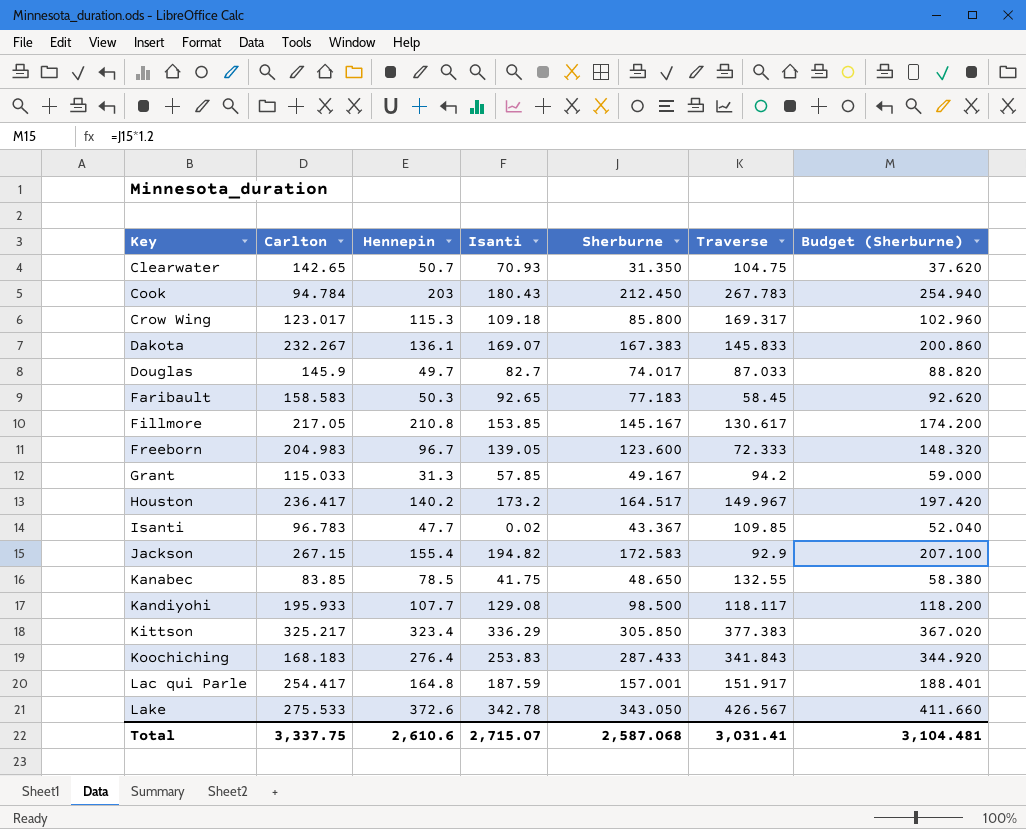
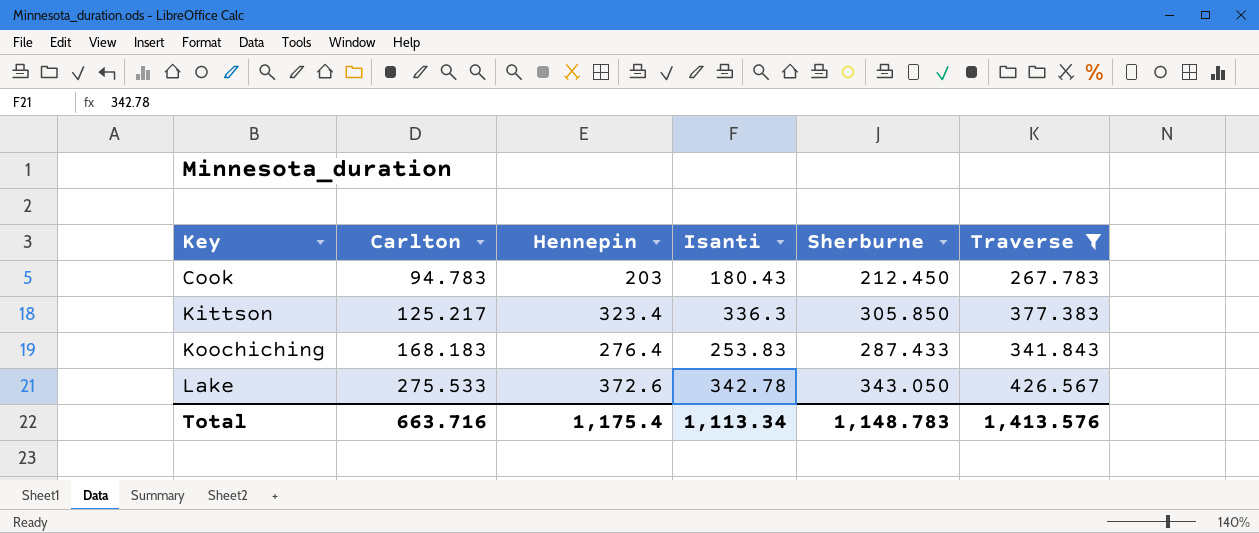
filter: none -> Traverse >= 267.783
column Budget (Sherburne) | formula: [Sherburne] * 1.2 -> none
Cook | Carlton: 94.784 -> 94.783
Kittson | Carlton: 325.217 -> 125.217
Kittson | Isanti: 336.29 -> 336.3
Total | Carlton: 3,337.75 -> 663.716
Total | Hennepin: 2,610.6 -> 1,175.4
Total | Isanti: 2,715.07 -> 1,113.34
Total | Sherburne: 2,587.068 -> 1,148.783
Total | Traverse: 3,031.41 -> 1,413.576

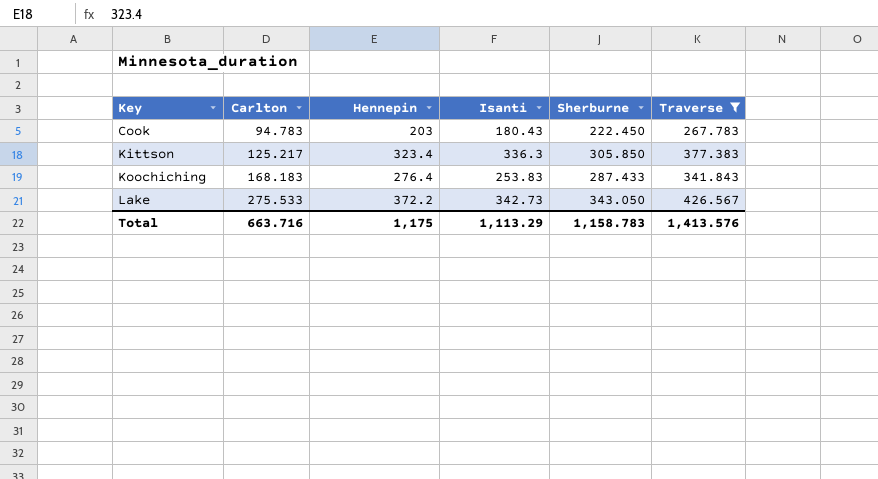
Cook | Sherburne: 212.450 -> 222.450
Lake | Hennepin: 372.6 -> 372.2
Lake | Isanti: 342.78 -> 342.73
Total | Hennepin: 1,175.4 -> 1,175
Total | Isanti: 1,113.34 -> 1,113.29
Total | Sherburne: 1,148.783 -> 1,158.783

